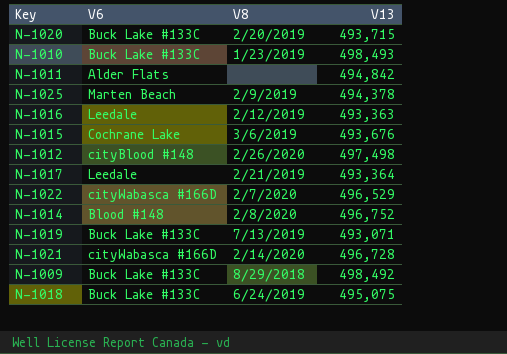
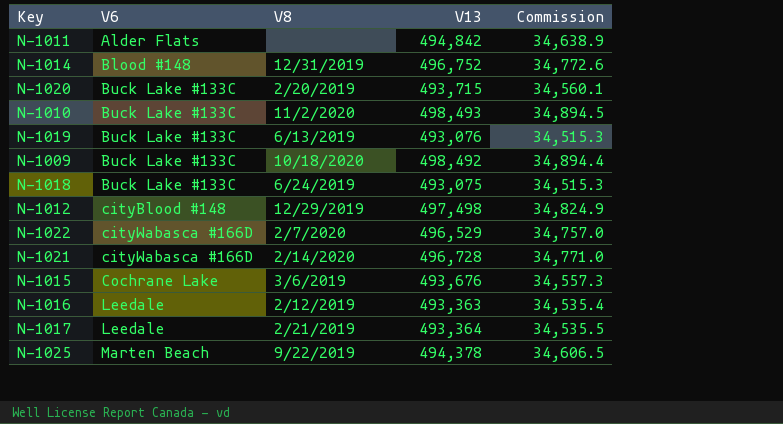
row order: none -> V6 ascending
column Commission | formula: none -> [V13] * 0.07
N-1014 | V8: 2/8/2020 -> 12/31/2019
N-1010 | V8: 1/23/2019 -> 11/2/2020
N-1019 | V8: 7/13/2019 -> 6/13/2019
N-1019 | V13: 493,071 -> 493,076
N-1009 | V8: 8/29/2018 -> 10/18/2020
N-1018 | V13: 495,075 -> 493,075
N-1012 | V8: 2/26/2020 -> 12/29/2019
N-1025 | V8: 2/9/2019 -> 9/22/2019

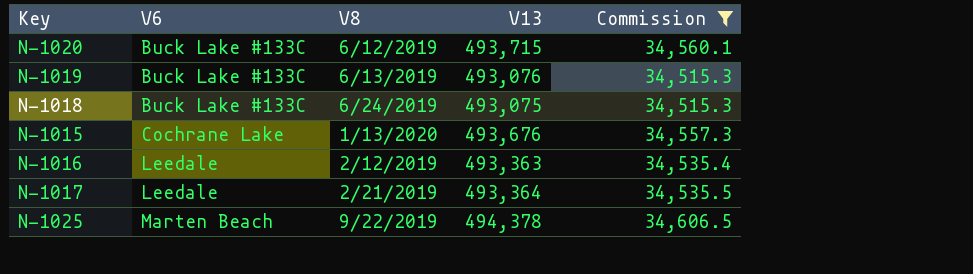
filter: none -> Commission <= 34,606.5
N-1020 | V8: 2/20/2019 -> 6/12/2019
N-1015 | V8: 3/6/2019 -> 1/13/2020

